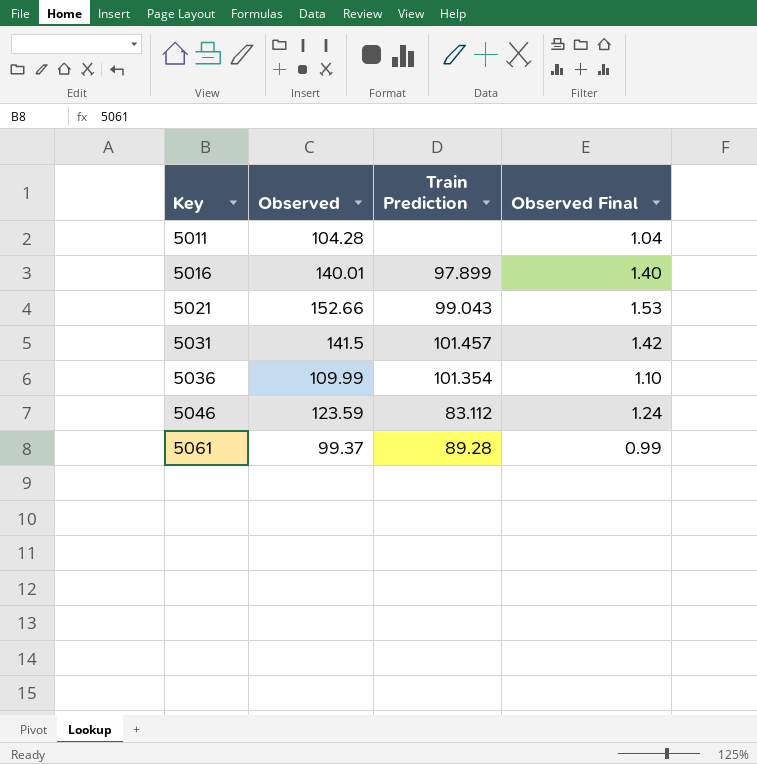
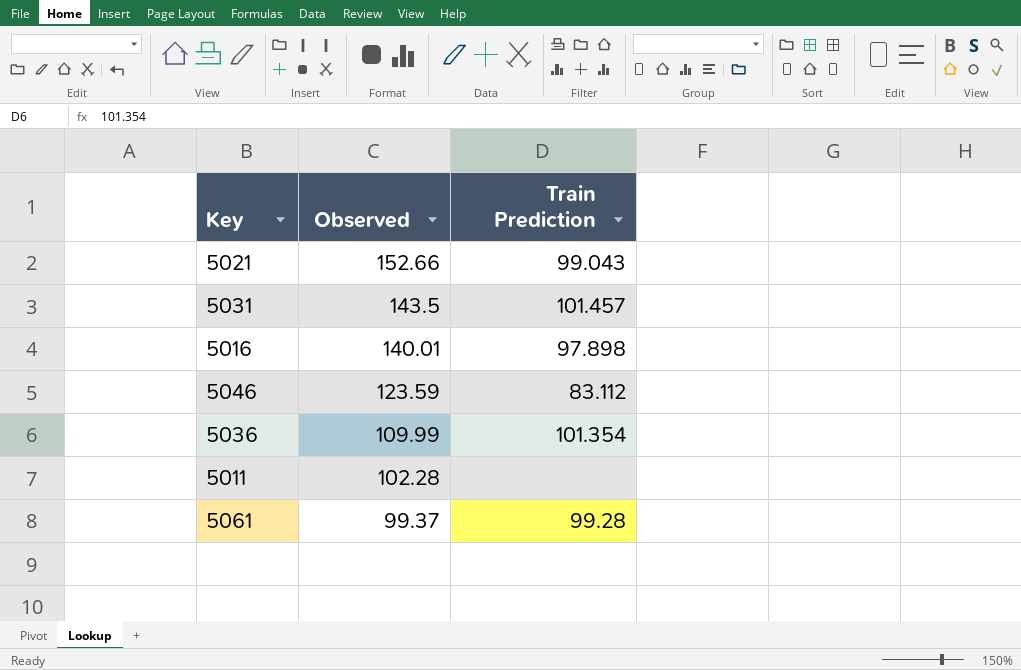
row order: Key ascending -> Observed descending
column Observed Final | formula: [Observed] * 0.01 -> none
5031 | Observed: 141.5 -> 143.5
5016 | Train Prediction: 97.899 -> 97.898
5011 | Observed: 104.28 -> 102.28
5061 | Train Prediction: 89.28 -> 99.28

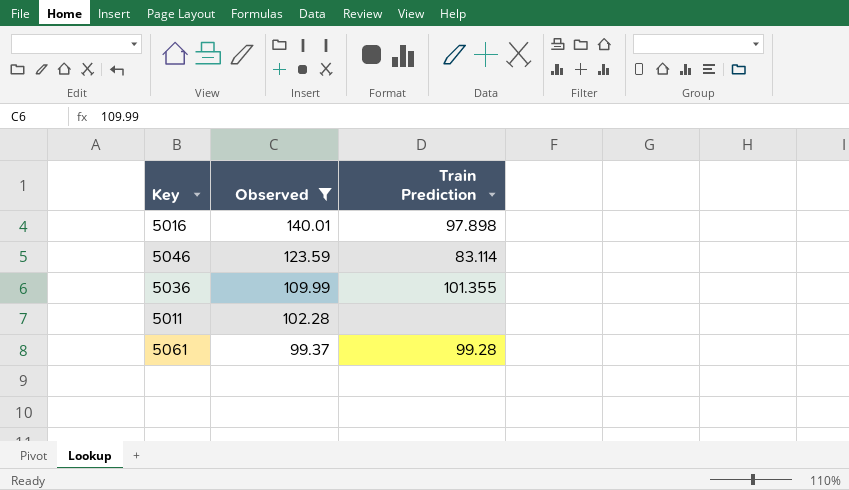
filter: none -> Observed <= 140.01
5046 | Train Prediction: 83.112 -> 83.114
5036 | Train Prediction: 101.354 -> 101.355

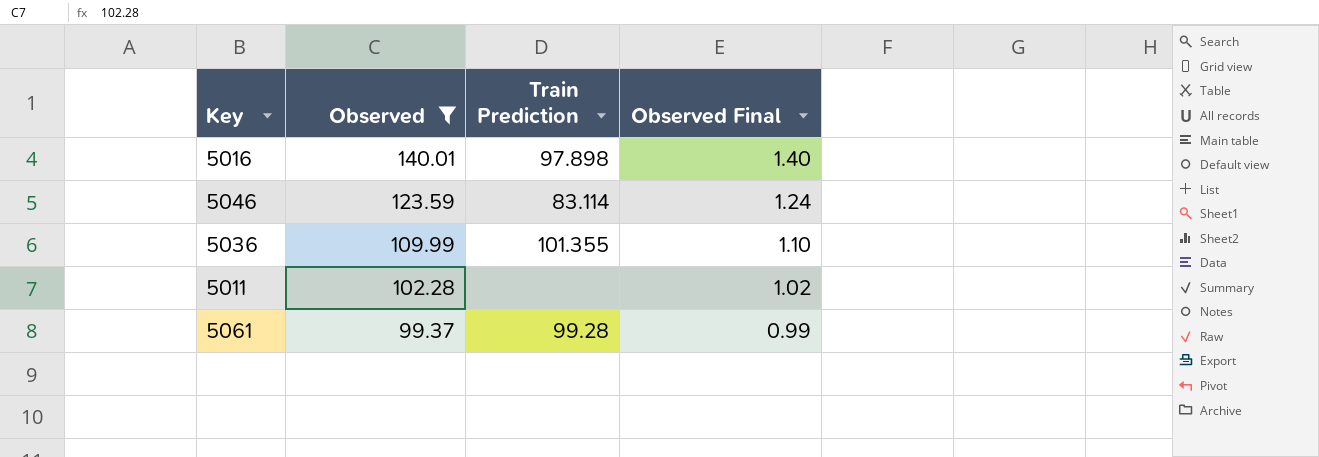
column Observed Final | formula: none -> [Observed] * 0.01

